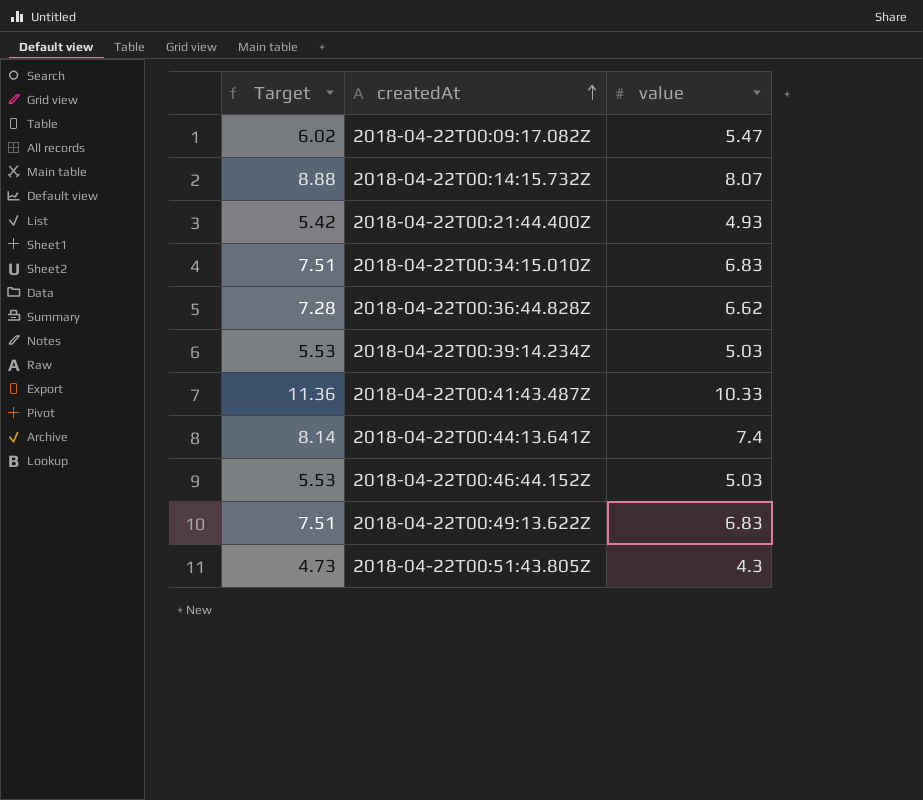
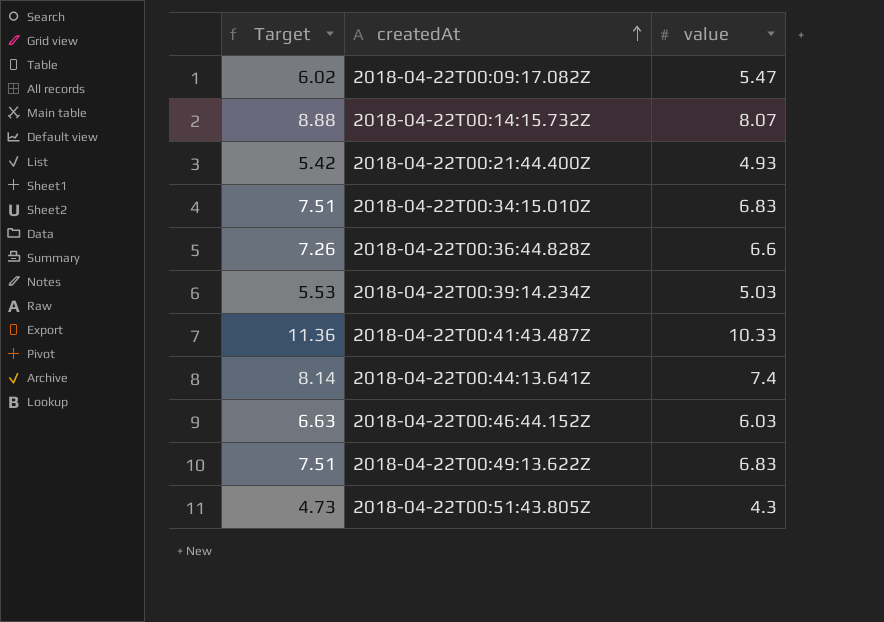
2018-04-22T00:36:44.828Z | Target: 7.28 -> 7.26
2018-04-22T00:36:44.828Z | value: 6.62 -> 6.6
2018-04-22T00:46:44.152Z | Target: 5.53 -> 6.63
2018-04-22T00:46:44.152Z | value: 5.03 -> 6.03

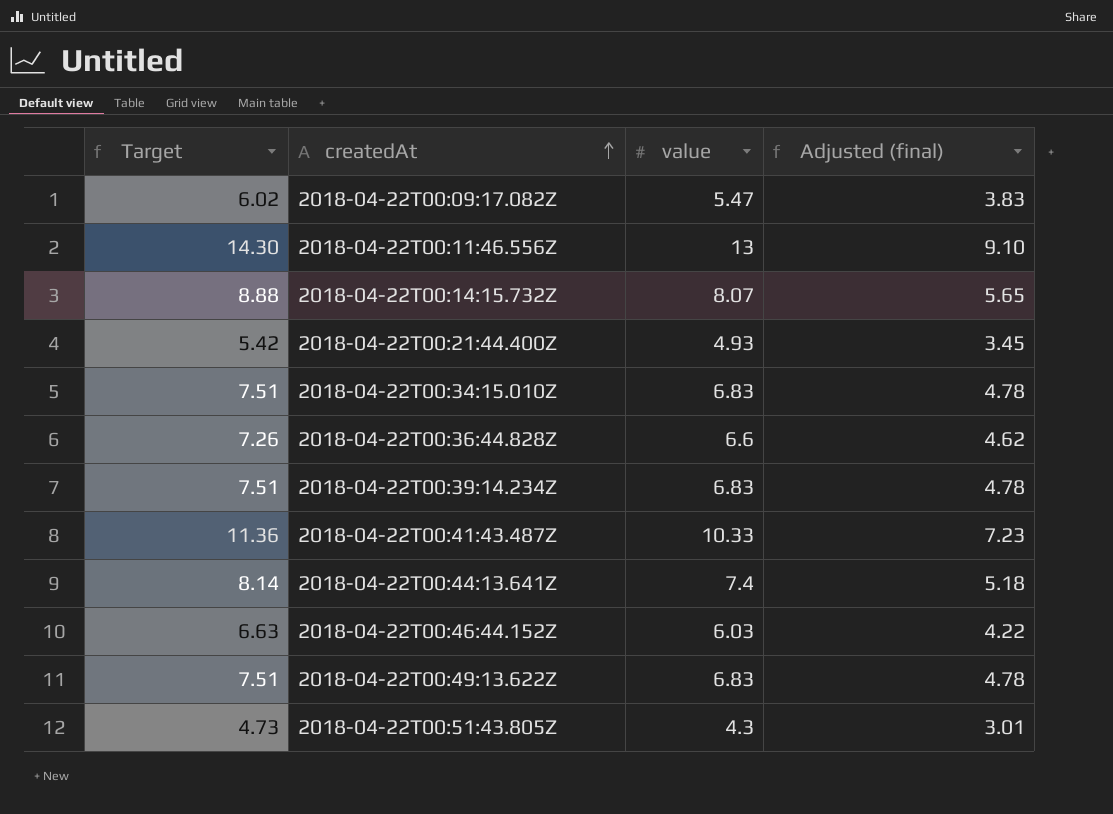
column Adjusted (final) | formula: none -> [value] * 0.7
row 2018-04-22T00:11:46.556Z: none -> 14.30 | 13 | 9.10
2018-04-22T00:39:14.234Z | Target: 5.53 -> 7.51
2018-04-22T00:39:14.234Z | value: 5.03 -> 6.83

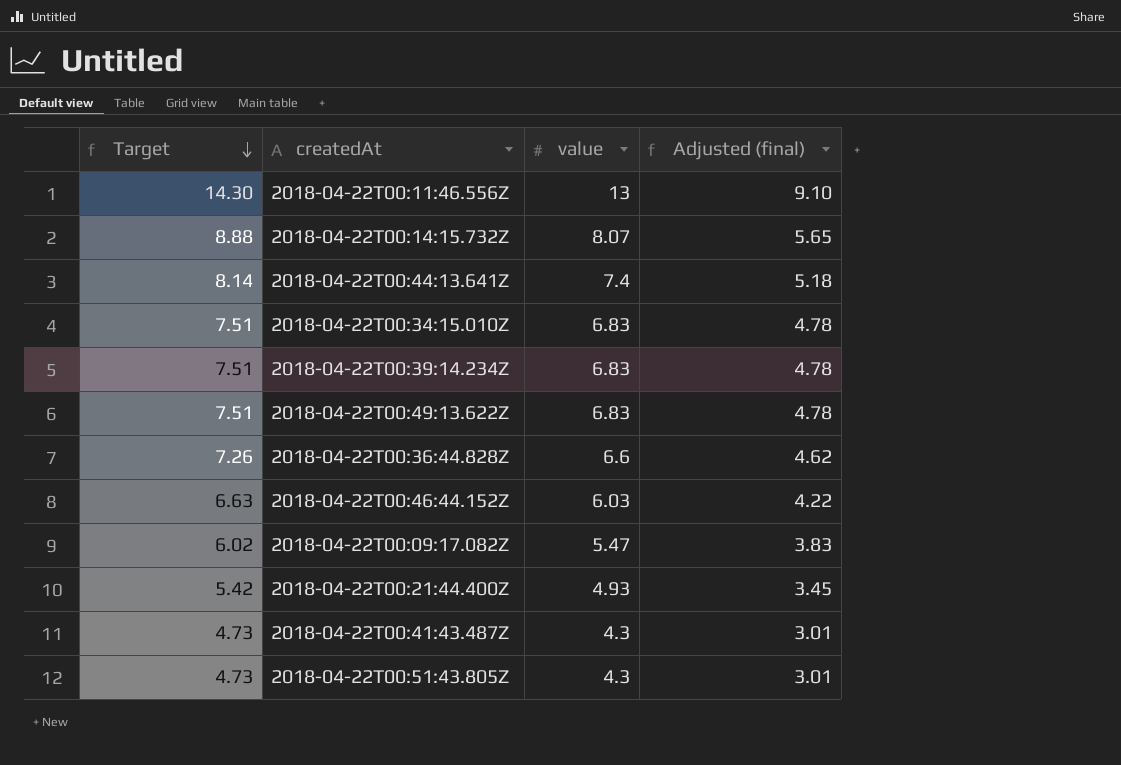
row order: createdAt ascending -> Target descending
2018-04-22T00:41:43.487Z | Target: 11.36 -> 4.73
2018-04-22T00:41:43.487Z | value: 10.33 -> 4.3
2018-04-22T00:41:43.487Z | Adjusted (final): 7.23 -> 3.01

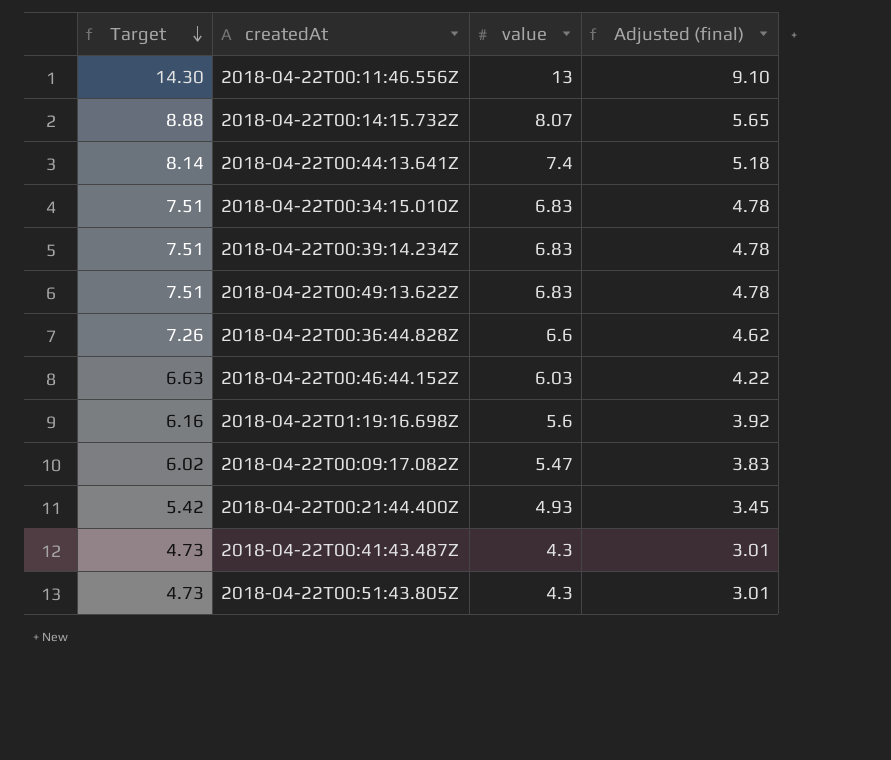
row 2018-04-22T01:19:16.698Z: none -> 6.16 | 5.6 | 3.92

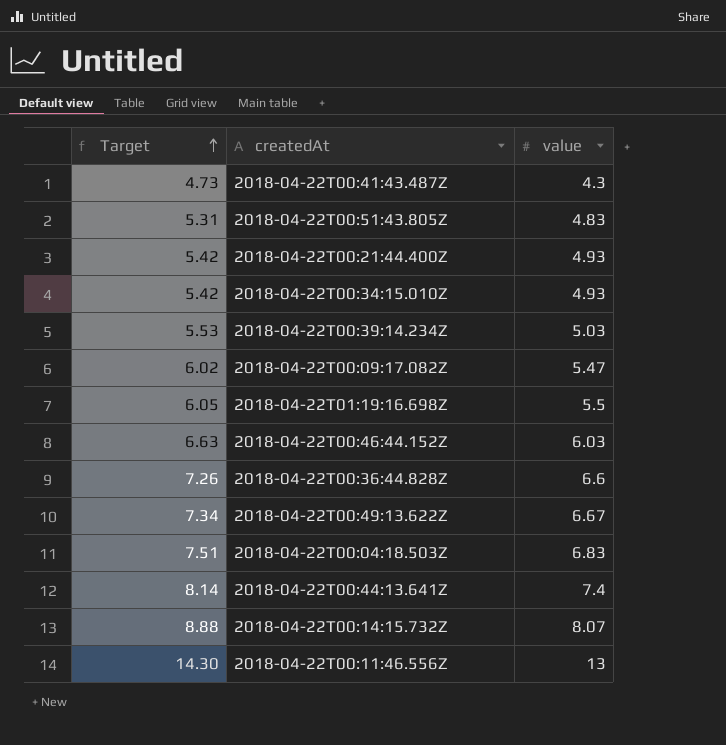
row order: Target descending -> Target ascending
column Adjusted (final) | formula: [value] * 0.7 -> none
2018-04-22T00:51:43.805Z | Target: 4.73 -> 5.31
2018-04-22T00:51:43.805Z | value: 4.3 -> 4.83
2018-04-22T00:34:15.010Z | Target: 7.51 -> 5.42
2018-04-22T00:34:15.010Z | value: 6.83 -> 4.93
2018-04-22T00:39:14.234Z | Target: 7.51 -> 5.53
2018-04-22T00:39:14.234Z | value: 6.83 -> 5.03
2018-04-22T01:19:16.698Z | Target: 6.16 -> 6.05
2018-04-22T01:19:16.698Z | value: 5.6 -> 5.5
2018-04-22T00:49:13.622Z | Target: 7.51 -> 7.34
2018-04-22T00:49:13.622Z | value: 6.83 -> 6.67
row 2018-04-22T00:04:18.503Z: none -> 7.51 | 6.83

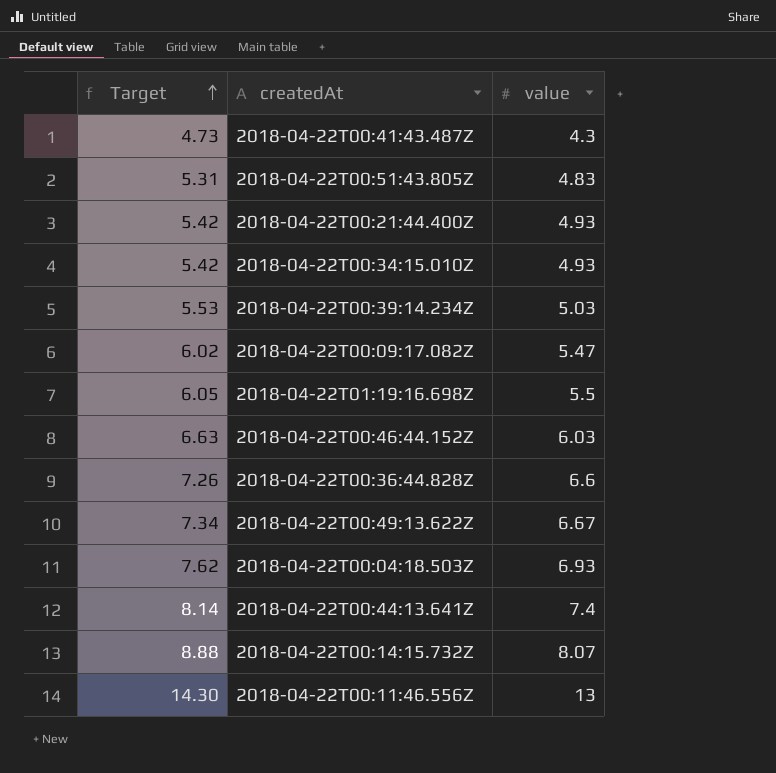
2018-04-22T00:04:18.503Z | Target: 7.51 -> 7.62
2018-04-22T00:04:18.503Z | value: 6.83 -> 6.93

